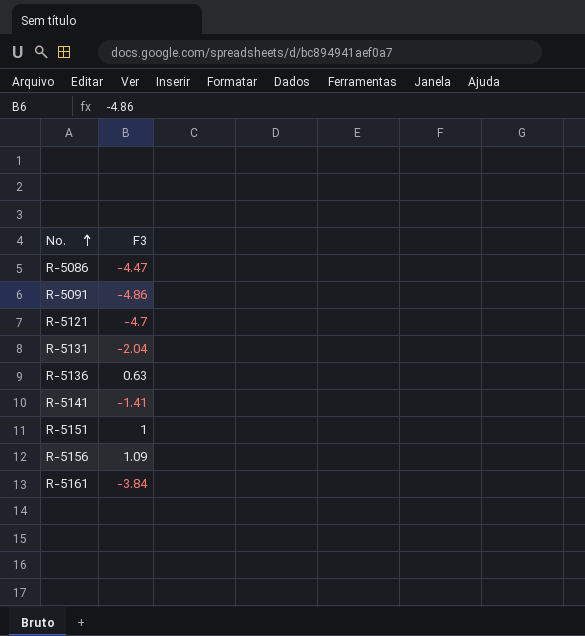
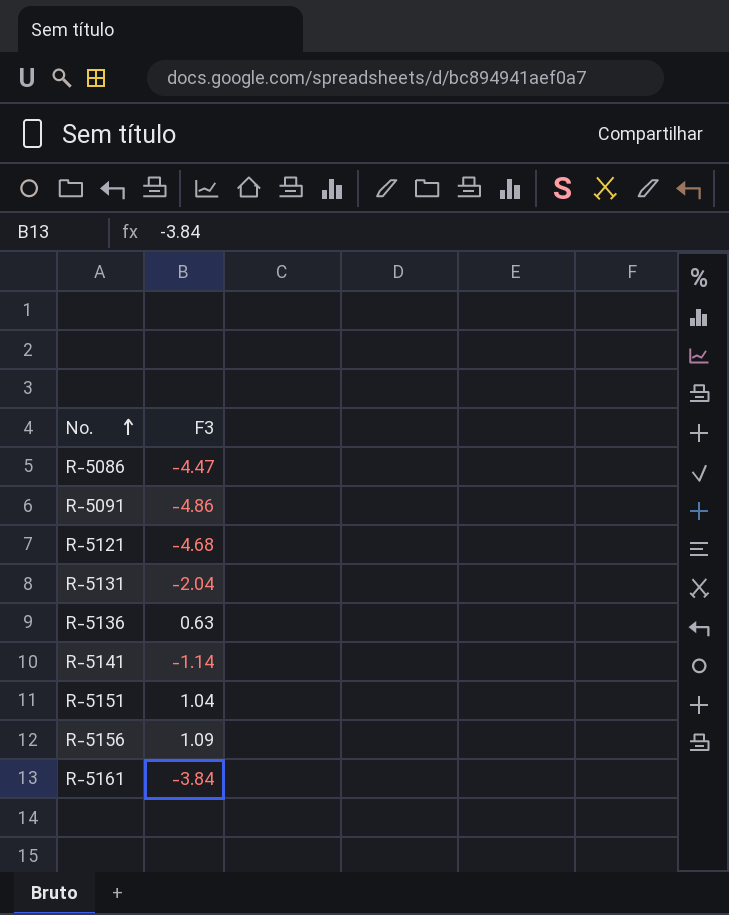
R-5121 | F3: -4.7 -> -4.68
R-5141 | F3: -1.41 -> -1.14
R-5151 | F3: 1 -> 1.04

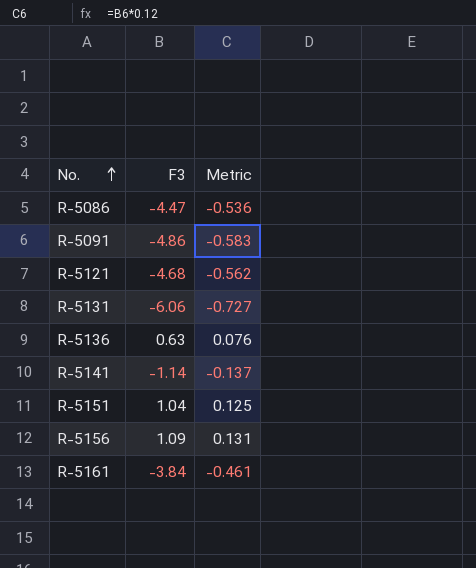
column Metric | formula: none -> [F3] * 0.12
R-5131 | F3: -2.04 -> -6.06

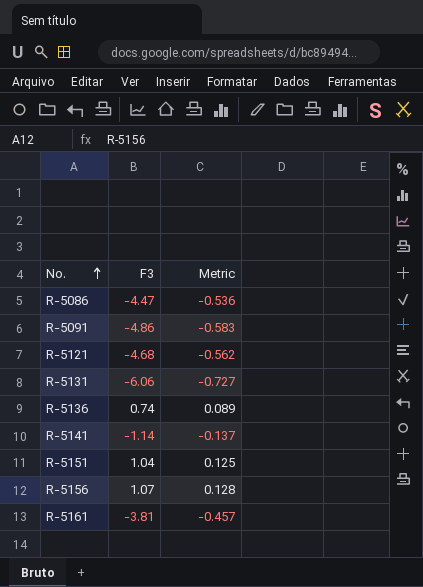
R-5136 | F3: 0.63 -> 0.74
R-5136 | Metric: 0.076 -> 0.089
R-5156 | F3: 1.09 -> 1.07
R-5156 | Metric: 0.131 -> 0.128
R-5161 | F3: -3.84 -> -3.81
R-5161 | Metric: -0.461 -> -0.457

